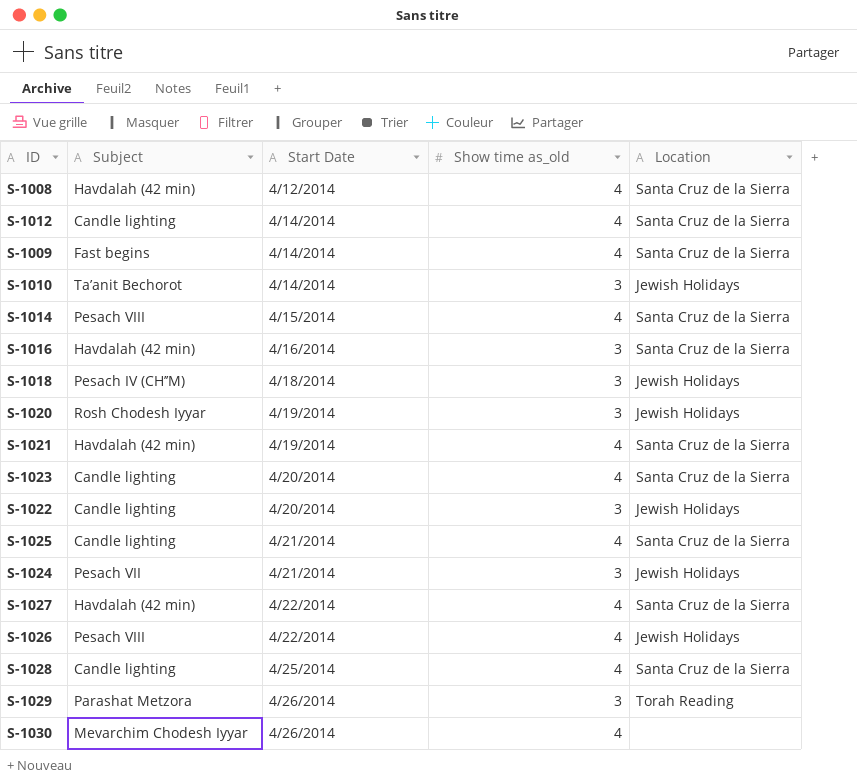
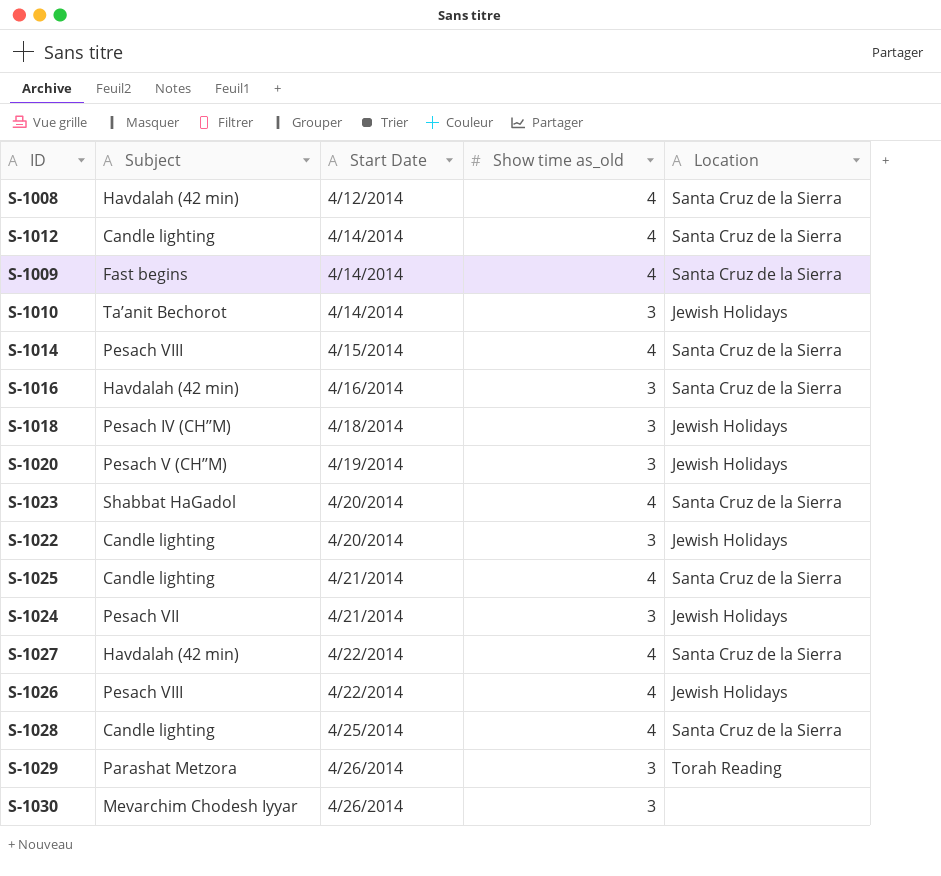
row S-1021: Havdalah (42 min) | 4/19/2014 | 4 | Santa Cruz de la Sierra -> none
S-1020 | Subject: Rosh Chodesh Iyyar -> Pesach V (CH’’M)
S-1023 | Subject: Candle lighting -> Shabbat HaGadol
S-1030 | Show time as_old: 4 -> 3

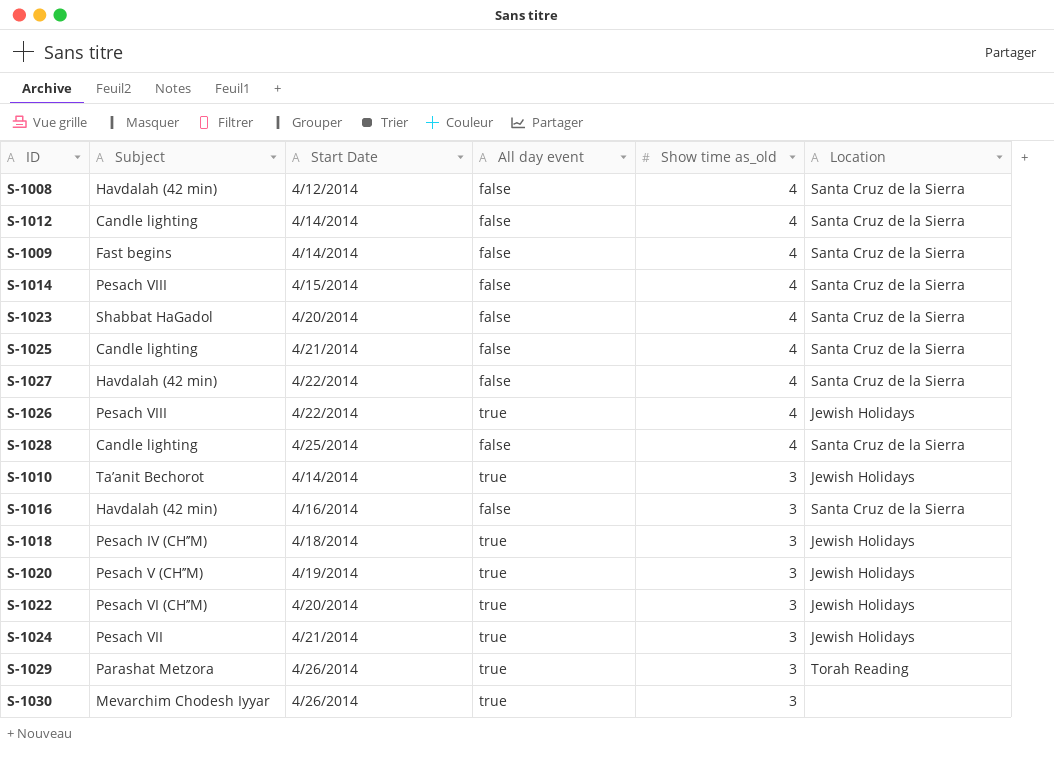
row order: Start Date ascending -> Show time as_old descending
column All day event | position: none -> 4
S-1022 | Subject: Candle lighting -> Pesach VI (CH’’M)

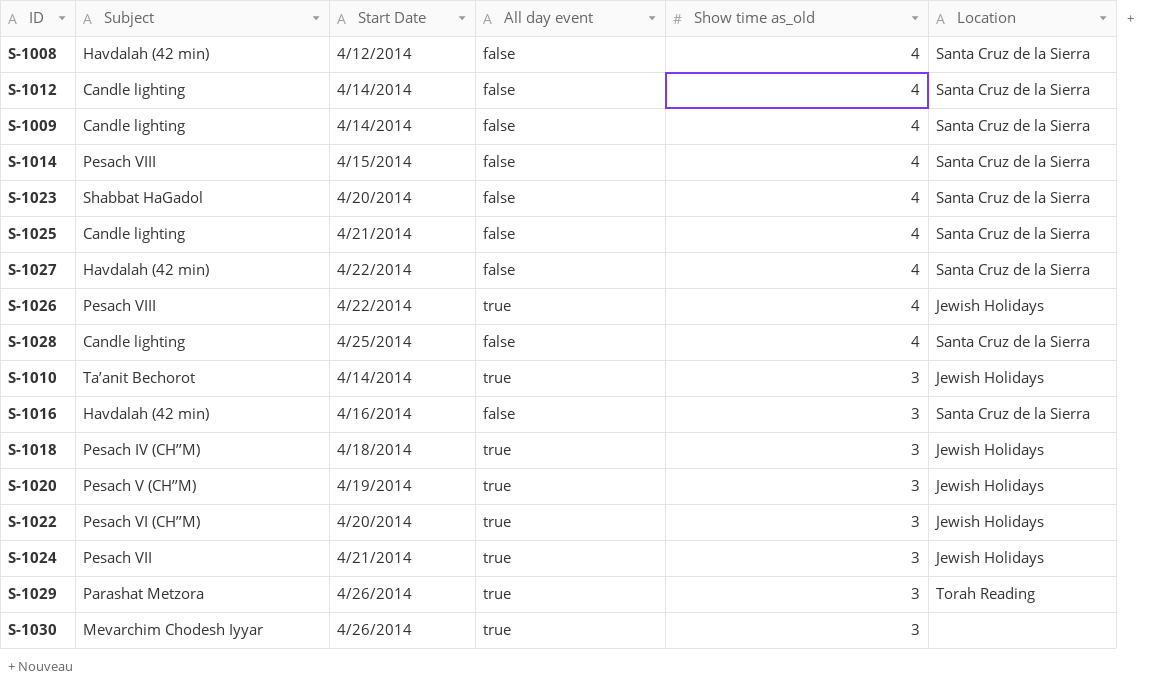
S-1009 | Subject: Fast begins -> Candle lighting

